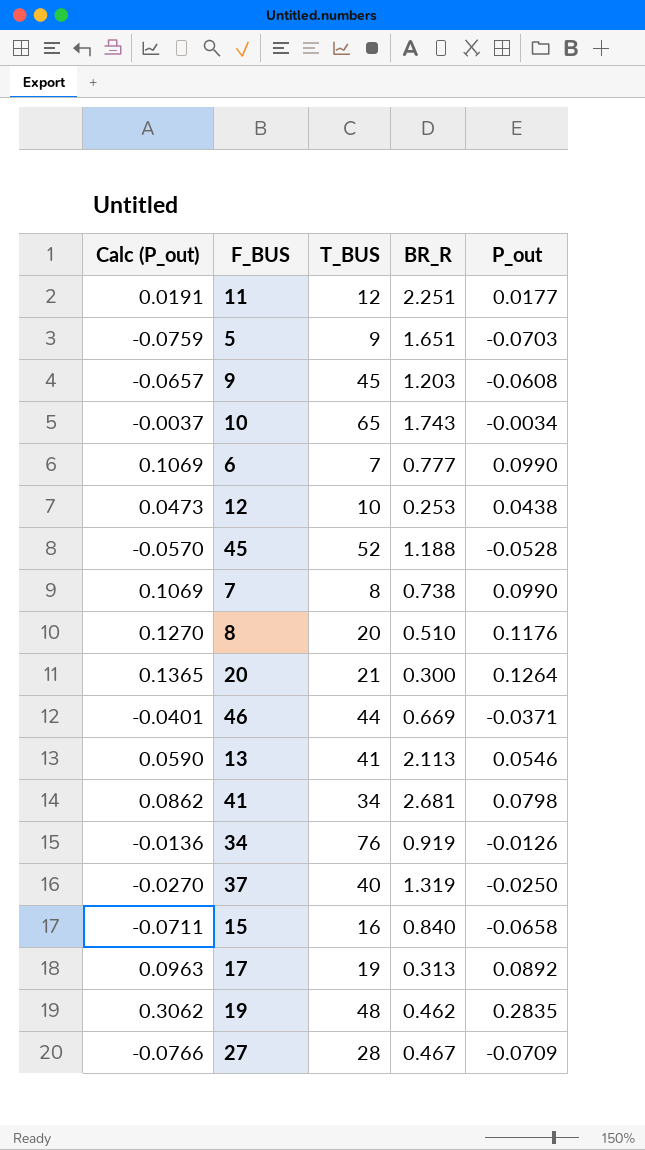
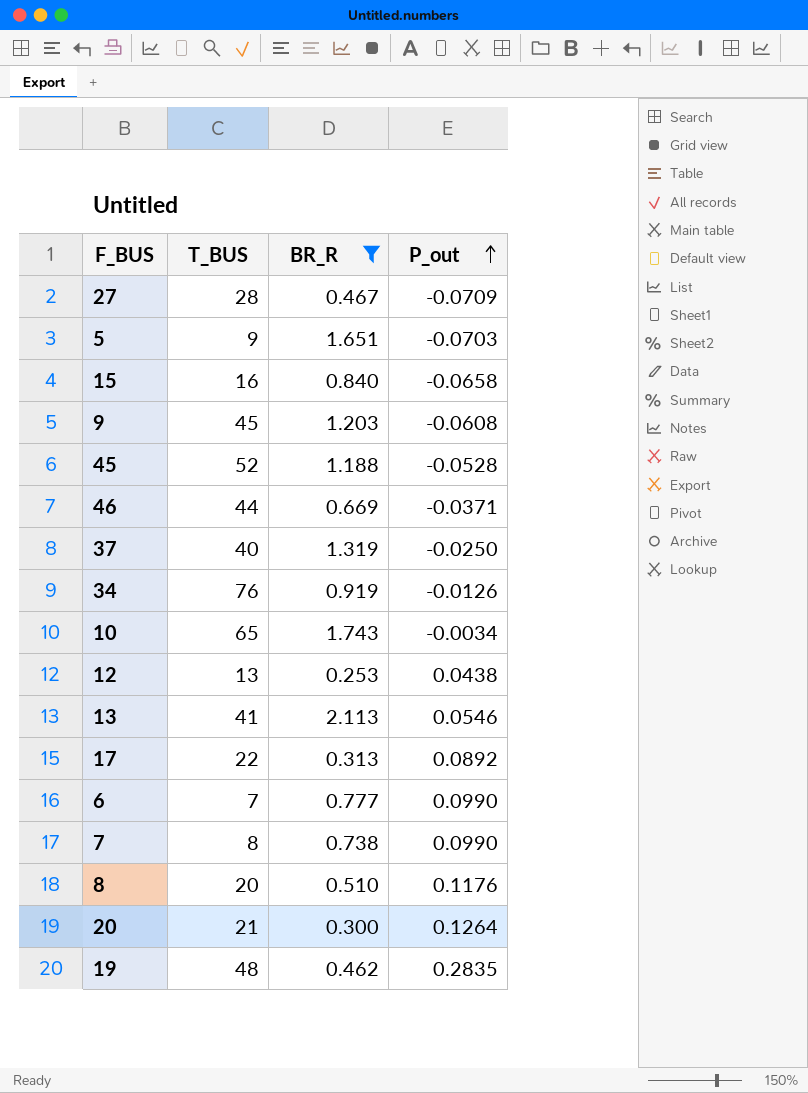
filter: none -> BR_R <= 2.113
row order: none -> P_out ascending
column Calc (P_out) | formula: [P_out] * 1.08 -> none
12 | T_BUS: 10 -> 13
17 | T_BUS: 19 -> 22

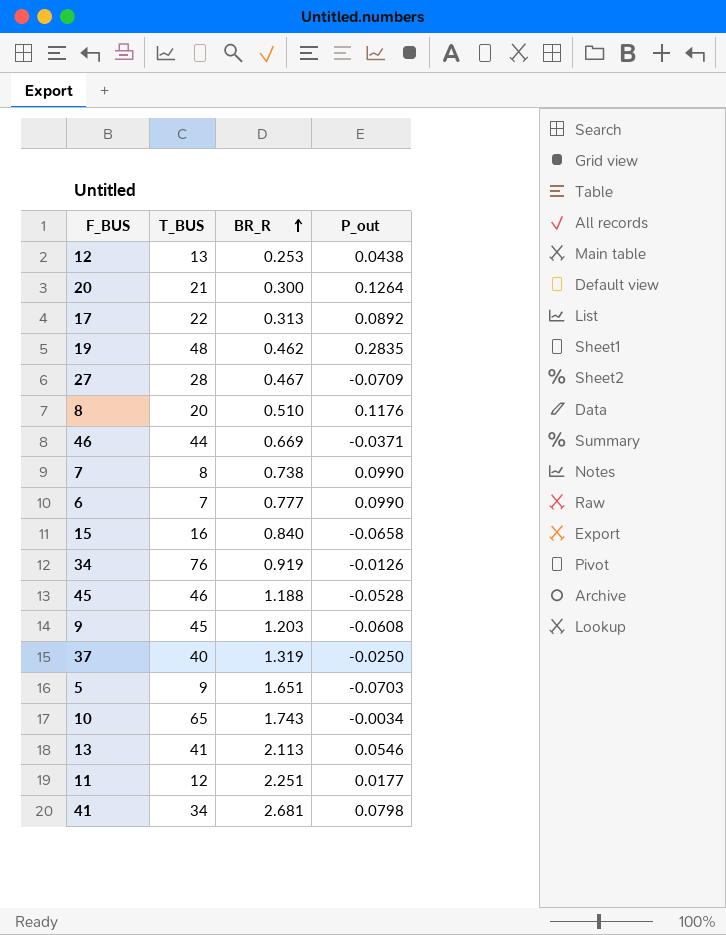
filter: BR_R <= 2.113 -> none
row order: P_out ascending -> BR_R ascending
45 | T_BUS: 52 -> 46

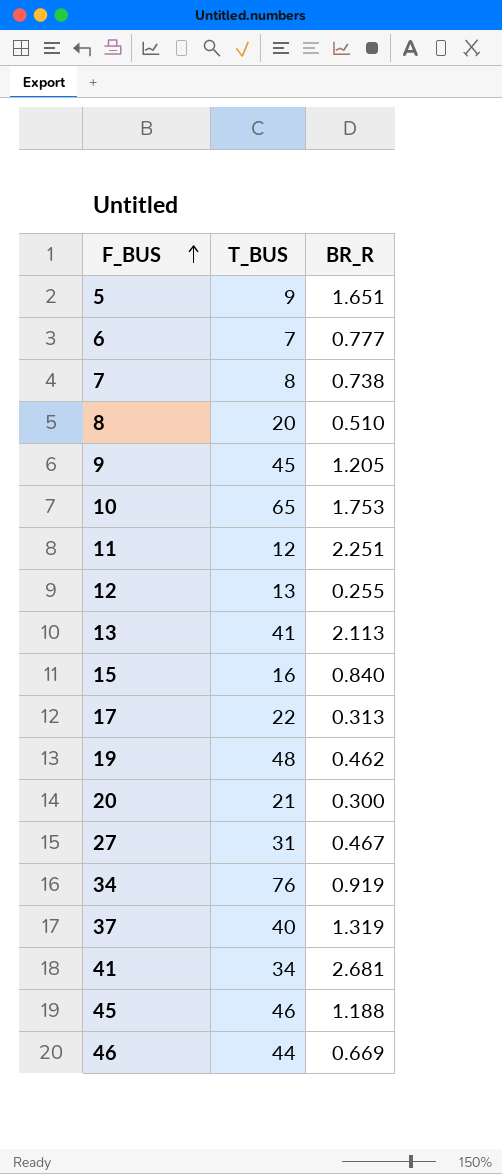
row order: BR_R ascending -> F_BUS ascending
column P_out | position: 4 -> none
9 | BR_R: 1.203 -> 1.205
10 | BR_R: 1.743 -> 1.753
12 | BR_R: 0.253 -> 0.255
27 | T_BUS: 28 -> 31

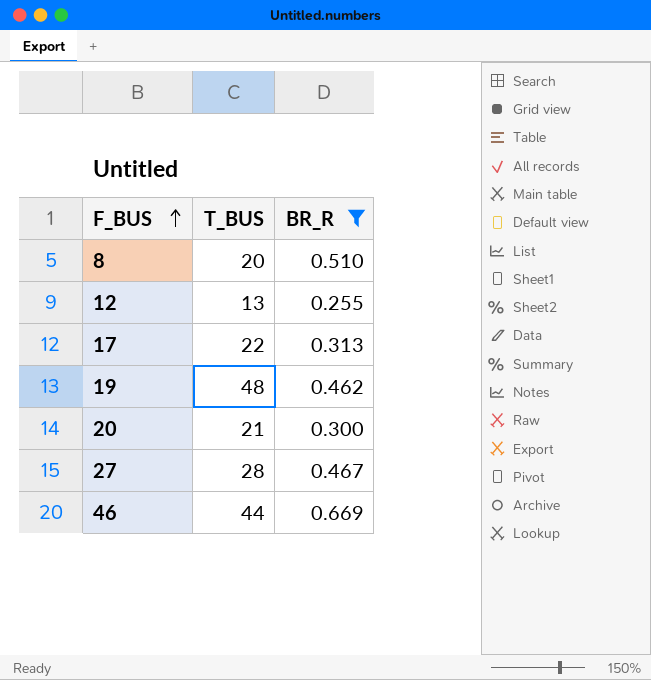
filter: none -> BR_R <= 0.669
27 | T_BUS: 31 -> 28

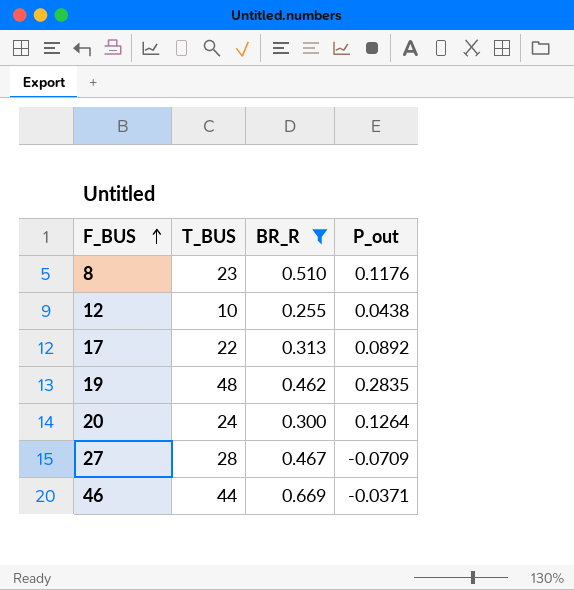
column P_out | position: none -> 4
8 | T_BUS: 20 -> 23
12 | T_BUS: 13 -> 10
20 | T_BUS: 21 -> 24

